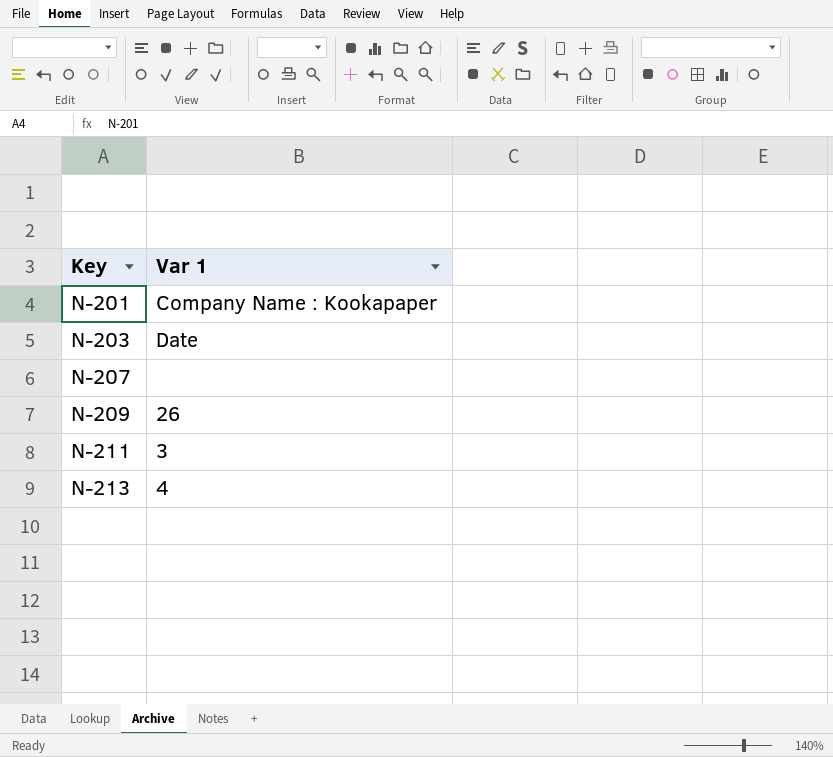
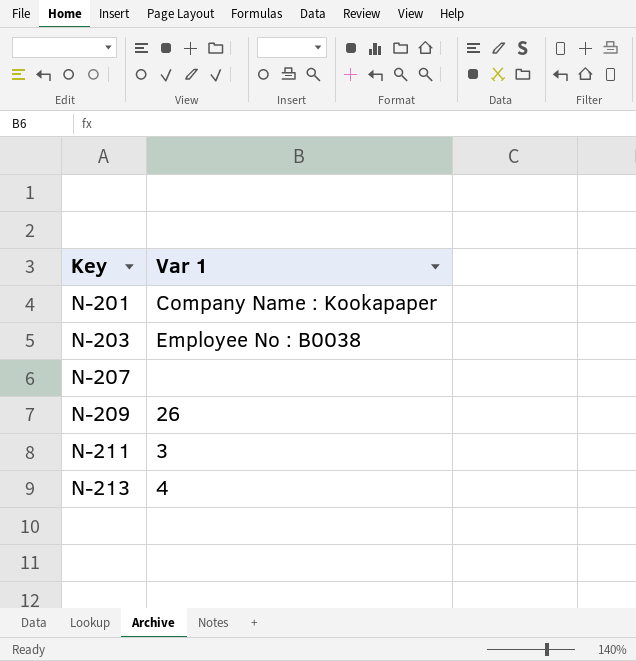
N-203 | Var 1: Date -> Employee No : B0038

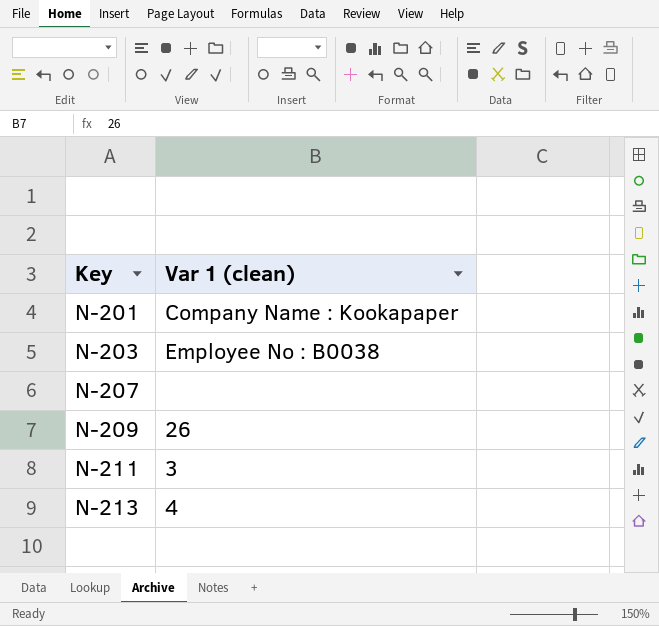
column name: Var 1 -> Var 1 (clean)

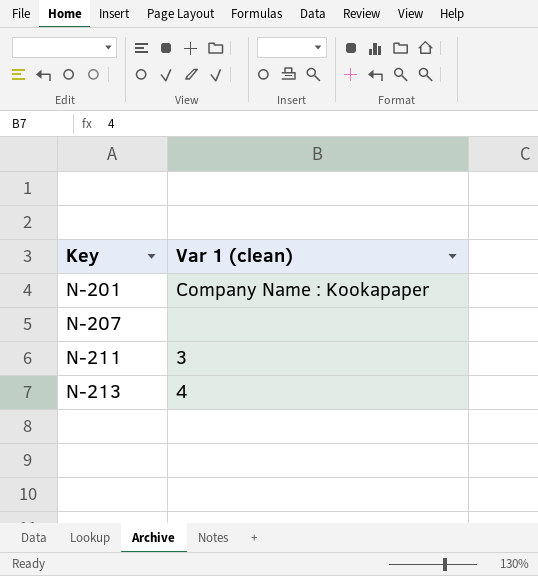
row N-203: Employee No : B0038 -> none
row N-209: 26 -> none

